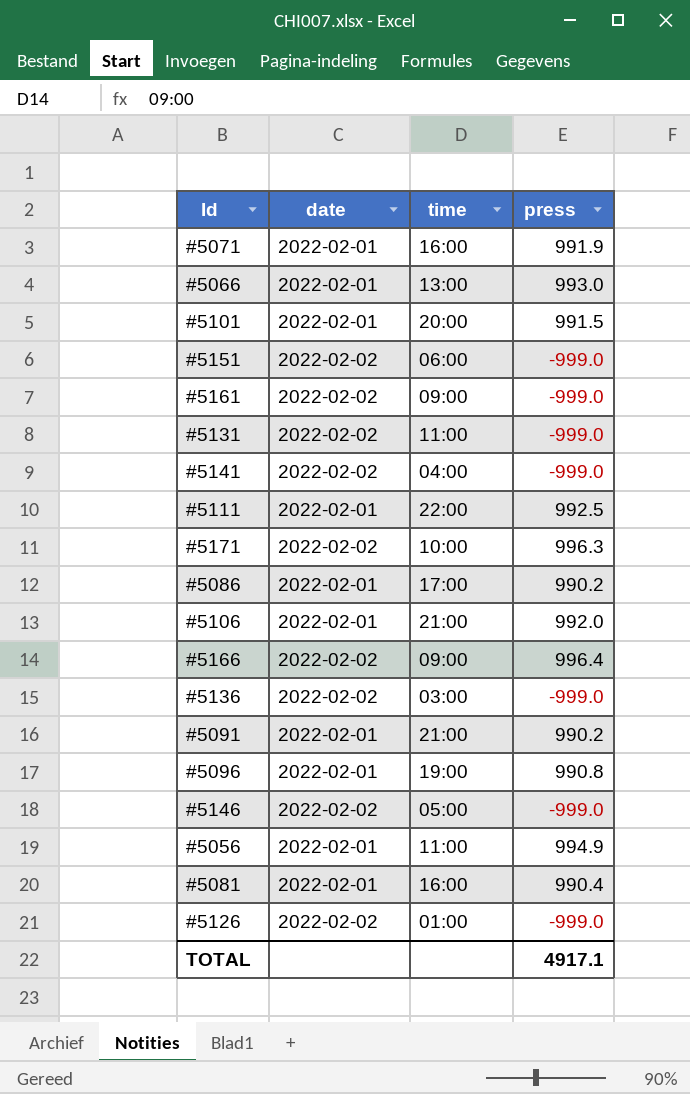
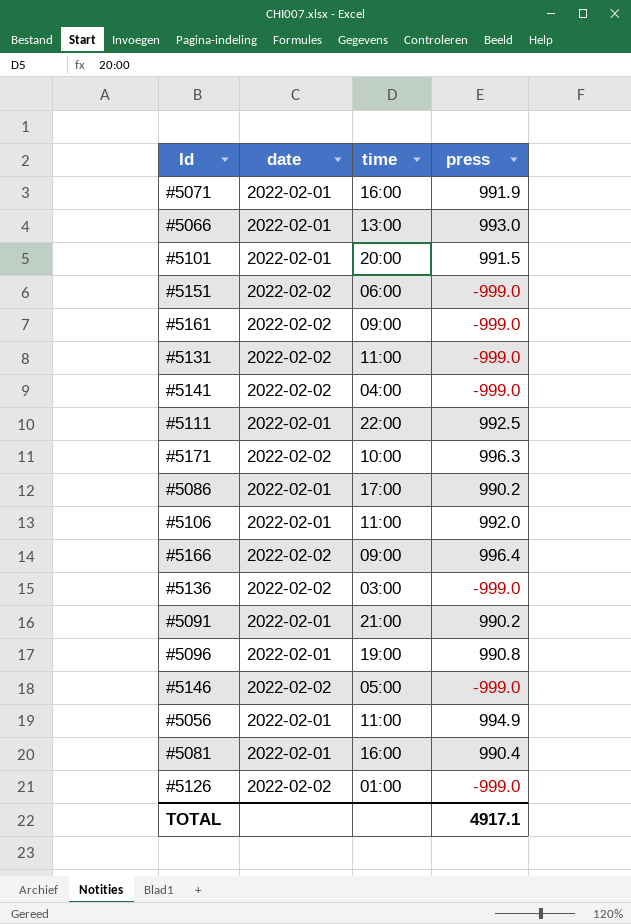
#5106 | time: 21:00 -> 11:00

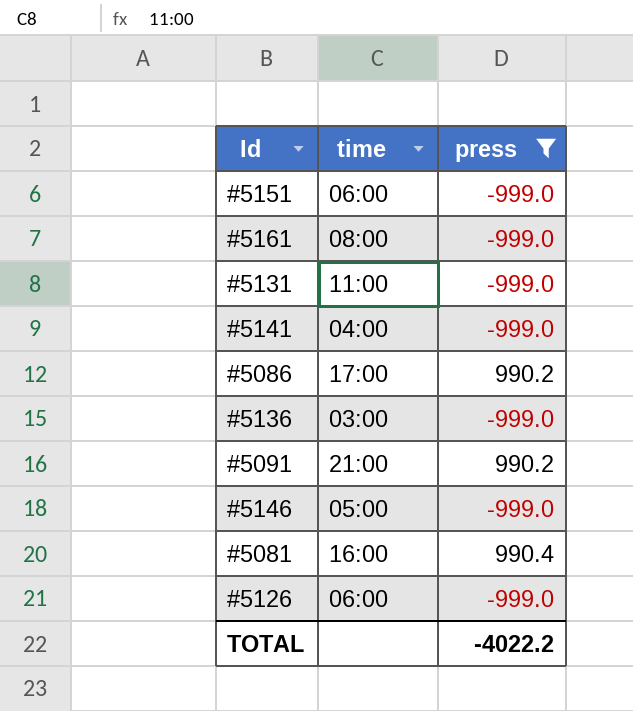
filter: none -> press <= 990.4
column date | position: 2 -> none
#5161 | time: 09:00 -> 08:00
#5126 | time: 01:00 -> 06:00
TOTAL | press: 4917.1 -> -4022.2

